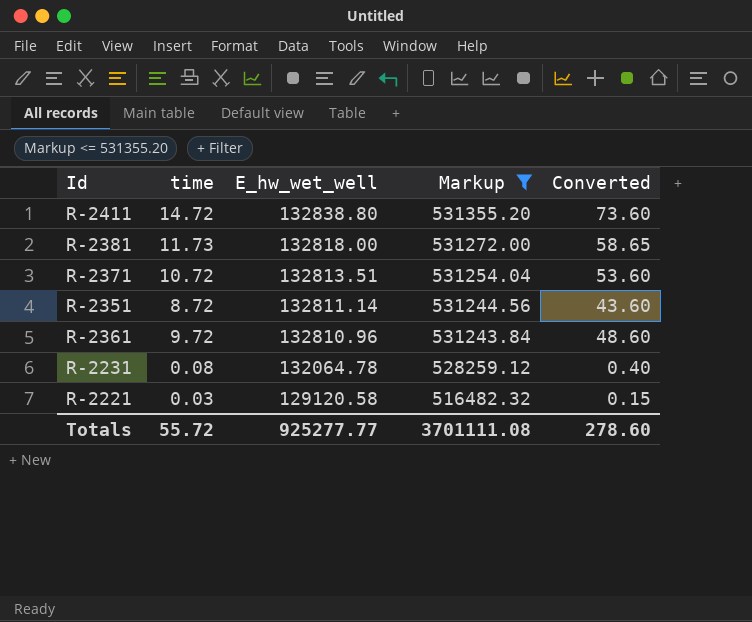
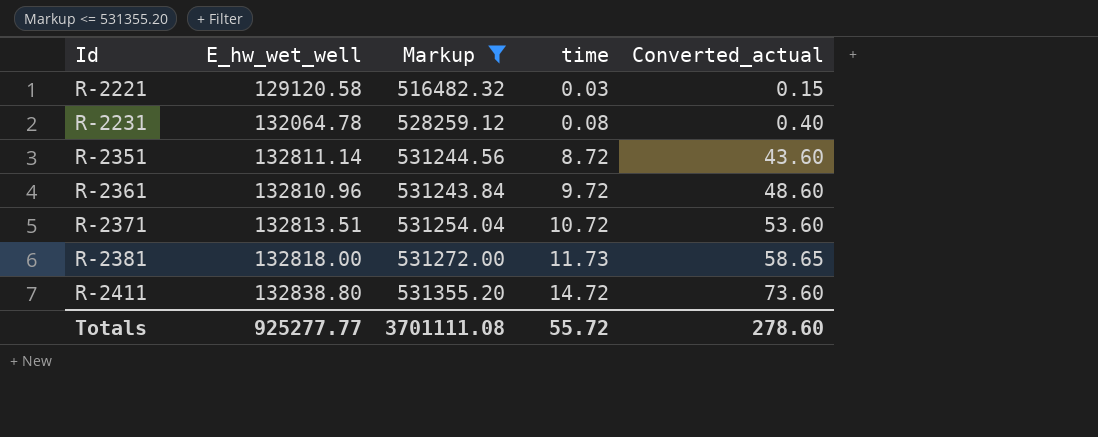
row order: E_hw_wet_well descending -> Id ascending
column time | position: 2 -> 4
column name: Converted -> Converted_actual

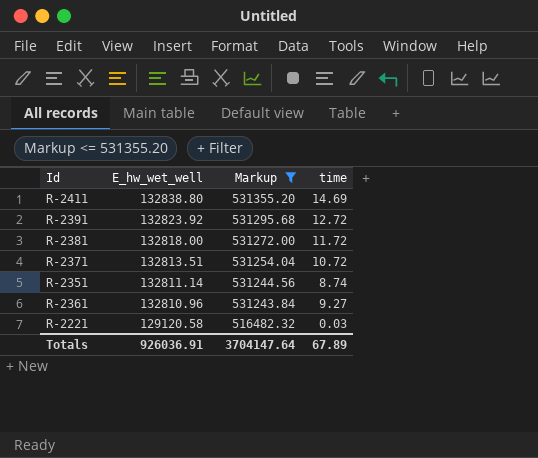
row order: Id ascending -> E_hw_wet_well descending
column Converted_actual | formula: [time] * 5 -> none
row R-2231: 132064.78 | 528259.12 | 0.08 | 0.40 -> none
R-2411 | time: 14.72 -> 14.69
row R-2391: none -> 132823.92 | 531295.68 | 12.72
R-2381 | time: 11.73 -> 11.72
R-2351 | time: 8.72 -> 8.74
R-2361 | time: 9.72 -> 9.27
Totals | E_hw_wet_well: 925277.77 -> 926036.91
Totals | Markup: 3701111.08 -> 3704147.64
Totals | time: 55.72 -> 67.89

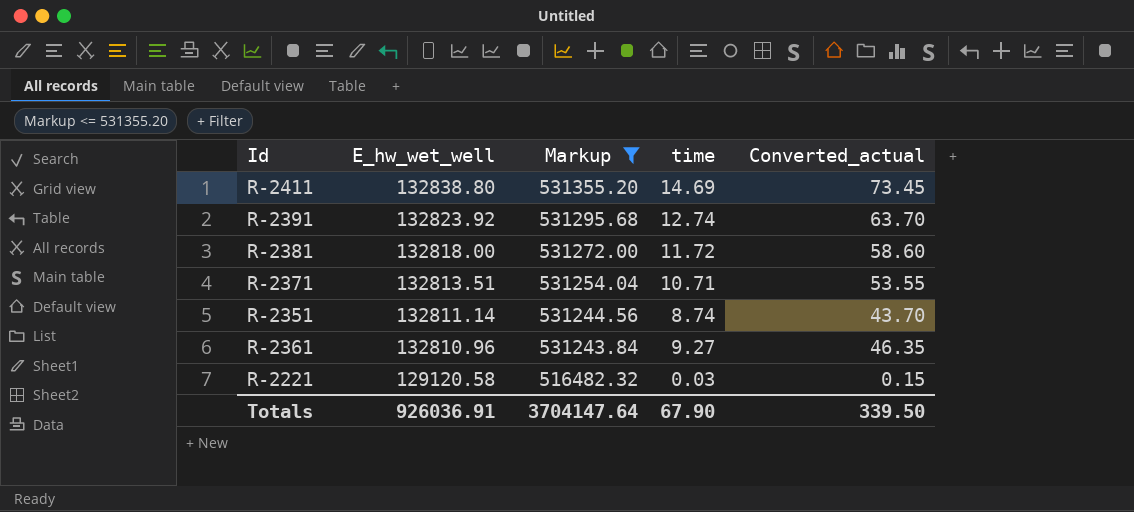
column Converted_actual | formula: none -> [time] * 5
R-2391 | time: 12.72 -> 12.74
R-2371 | time: 10.72 -> 10.71
Totals | time: 67.89 -> 67.90

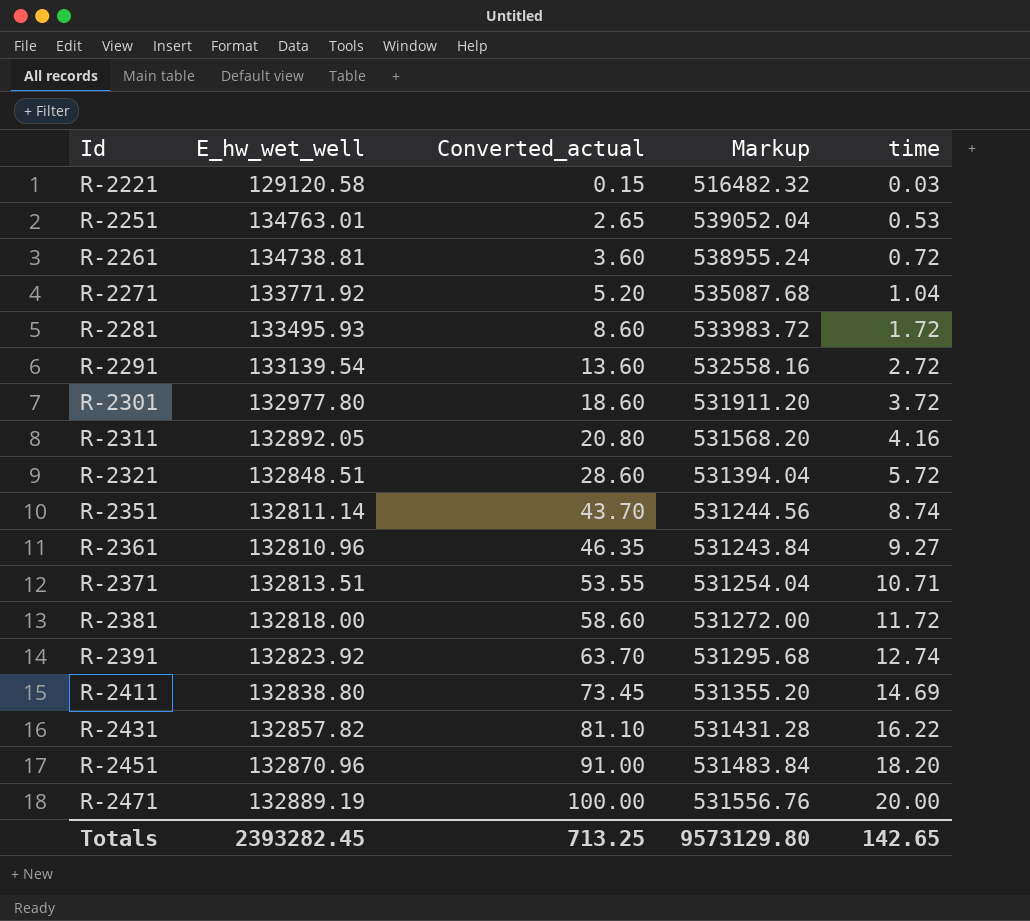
filter: Markup <= 531355.20 -> none
row order: E_hw_wet_well descending -> Id ascending
column Converted_actual | position: 5 -> 3
Totals | E_hw_wet_well: 926036.91 -> 2393282.45
Totals | Converted_actual: 339.50 -> 713.25
Totals | Markup: 3704147.64 -> 9573129.80
Totals | time: 67.90 -> 142.65

